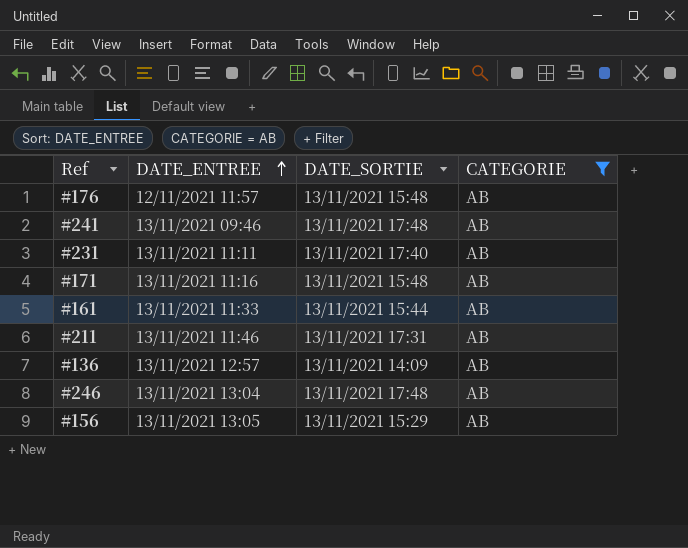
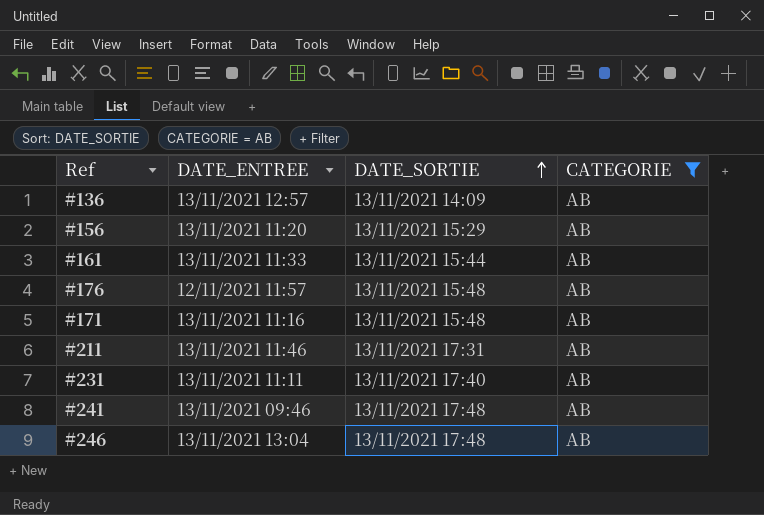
row order: DATE_ENTREE ascending -> DATE_SORTIE ascending
#156 | DATE_ENTREE: 13/11/2021 13:05 -> 13/11/2021 11:20

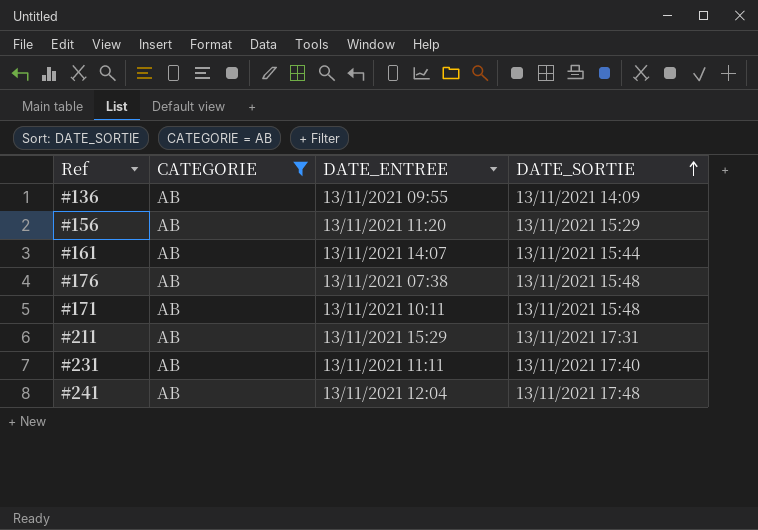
column CATEGORIE | position: 4 -> 2
row #246: 13/11/2021 13:04 | 13/11/2021 17:48 | AB -> none
#136 | DATE_ENTREE: 13/11/2021 12:57 -> 13/11/2021 09:55
#161 | DATE_ENTREE: 13/11/2021 11:33 -> 13/11/2021 14:07
#176 | DATE_ENTREE: 12/11/2021 11:57 -> 13/11/2021 07:38
#171 | DATE_ENTREE: 13/11/2021 11:16 -> 13/11/2021 10:11
#211 | DATE_ENTREE: 13/11/2021 11:46 -> 13/11/2021 15:29
#241 | DATE_ENTREE: 13/11/2021 09:46 -> 13/11/2021 12:04

